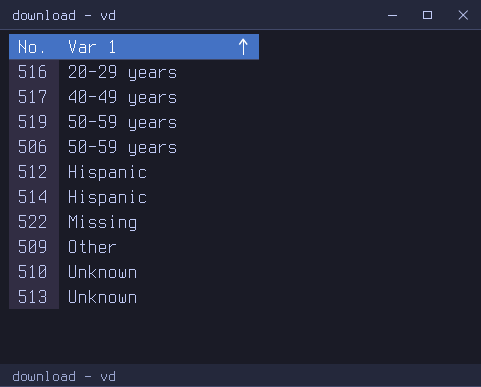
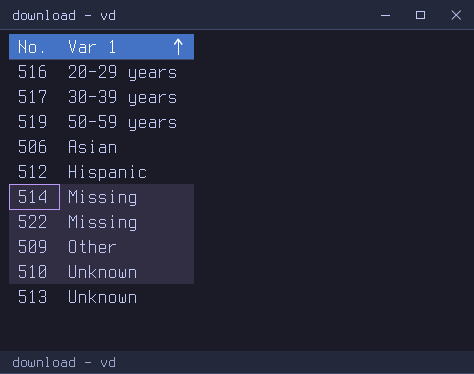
517 | Var 1: 40-49 years -> 30-39 years
506 | Var 1: 50-59 years -> Asian
514 | Var 1: Hispanic -> Missing

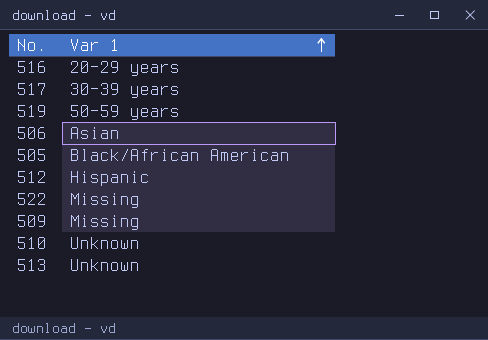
row 514: Missing -> none
row 505: none -> Black/African American
509 | Var 1: Other -> Missing

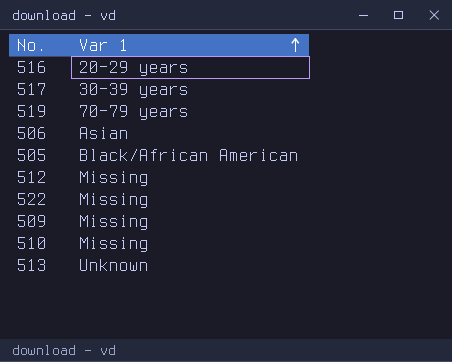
519 | Var 1: 50-59 years -> 70-79 years
512 | Var 1: Hispanic -> Missing
510 | Var 1: Unknown -> Missing

